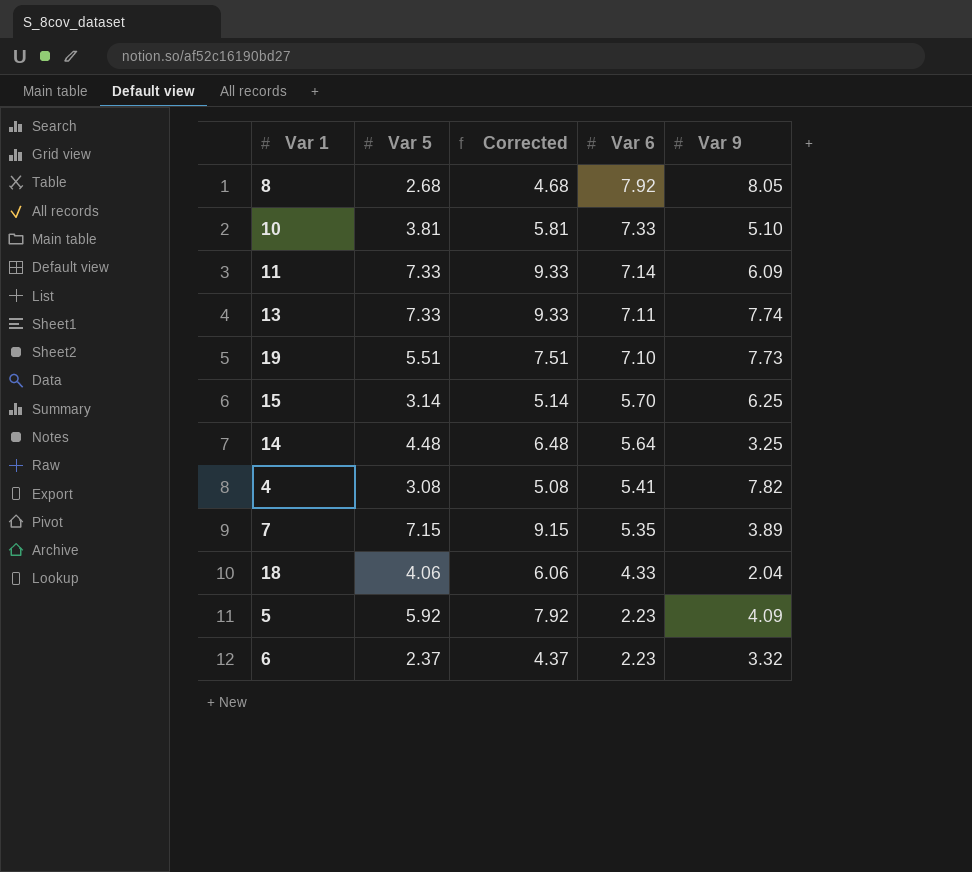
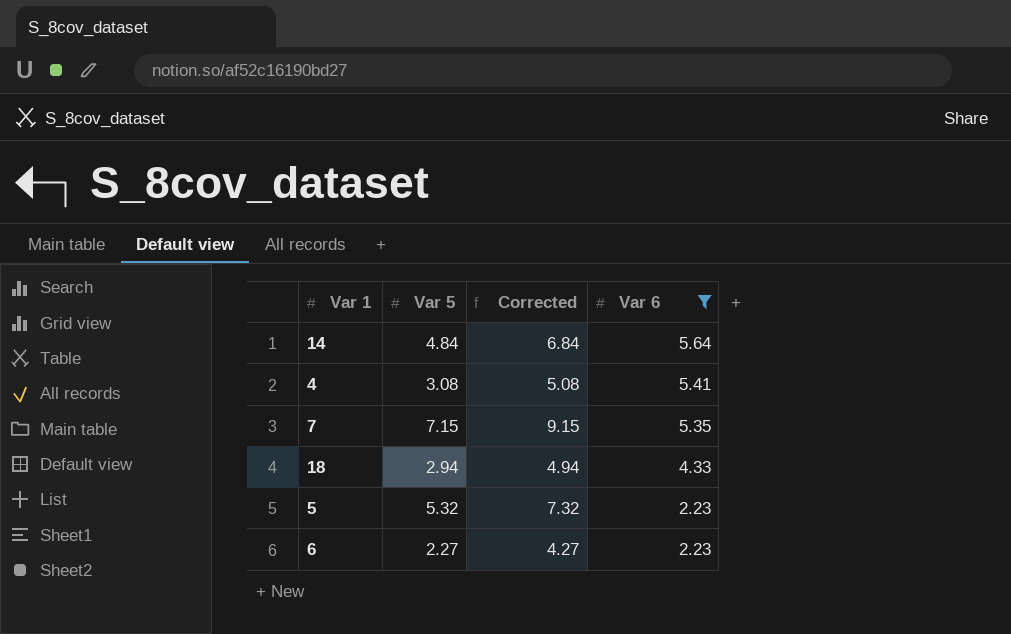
filter: none -> Var 6 <= 5.64
column Var 9 | position: 5 -> none
14 | Var 5: 4.48 -> 4.84
14 | Corrected: 6.48 -> 6.84
18 | Var 5: 4.06 -> 2.94
18 | Corrected: 6.06 -> 4.94
5 | Var 5: 5.92 -> 5.32
5 | Corrected: 7.92 -> 7.32
6 | Var 5: 2.37 -> 2.27
6 | Corrected: 4.37 -> 4.27

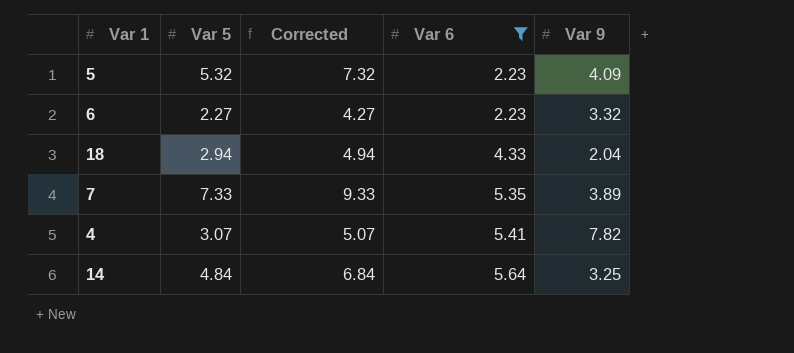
row order: Var 6 descending -> Var 6 ascending
column Var 9 | position: none -> 5
7 | Var 5: 7.15 -> 7.33
7 | Corrected: 9.15 -> 9.33
4 | Var 5: 3.08 -> 3.07
4 | Corrected: 5.08 -> 5.07

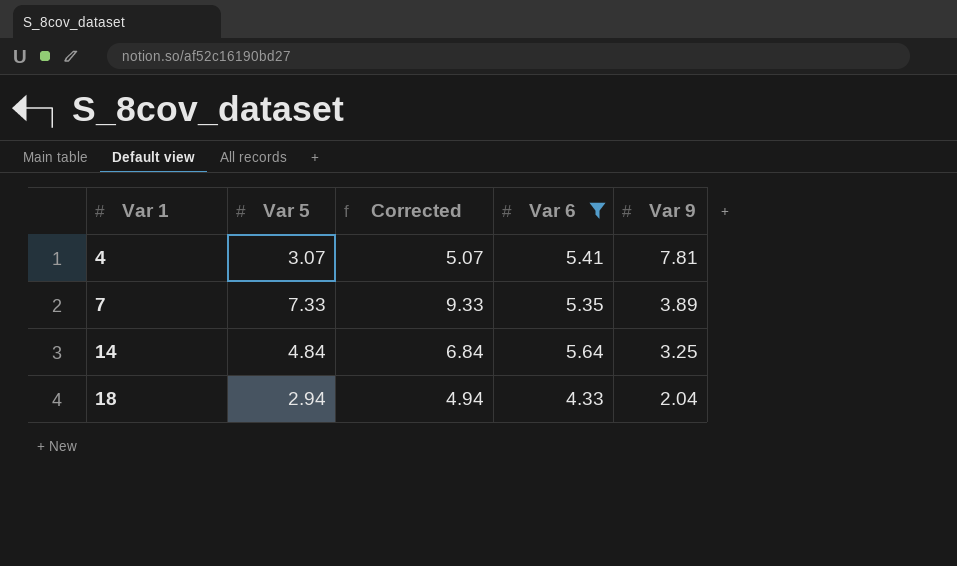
row order: Var 6 ascending -> Var 1 ascending
row 5: 5.32 | 7.32 | 2.23 | 4.09 -> none
row 6: 2.27 | 4.27 | 2.23 | 3.32 -> none
4 | Var 9: 7.82 -> 7.81

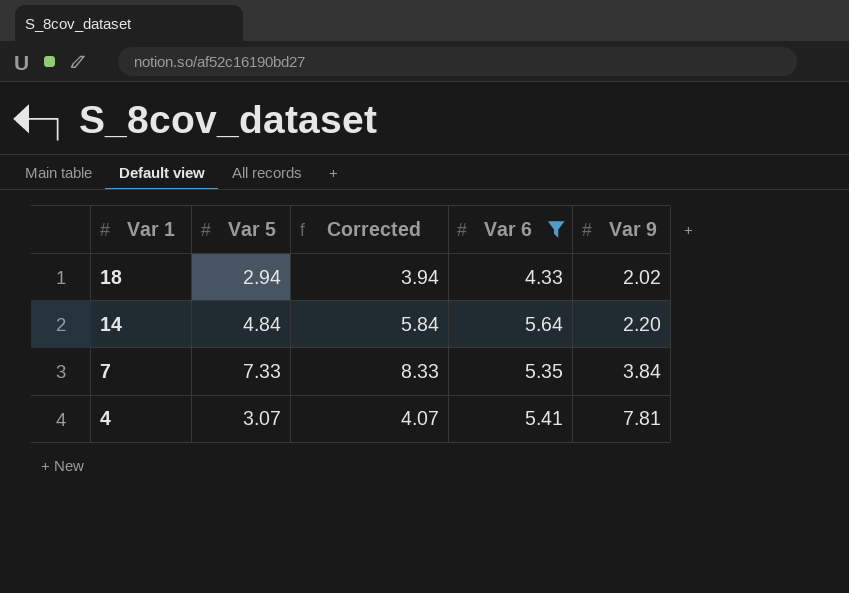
row order: Var 1 ascending -> Var 1 descending
column Corrected | formula: [Var 5] + 2 -> [Var 5] + 1
18 | Var 9: 2.04 -> 2.02
14 | Var 9: 3.25 -> 2.20
7 | Var 9: 3.89 -> 3.84

